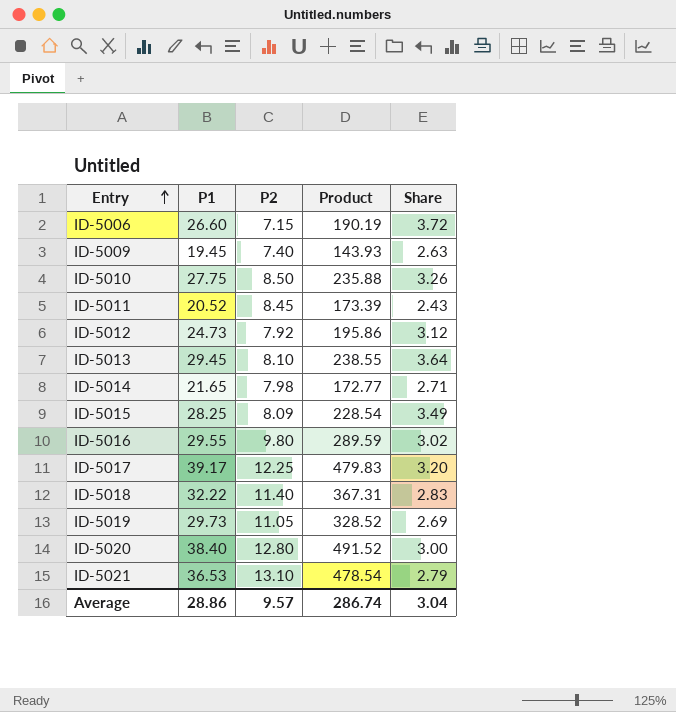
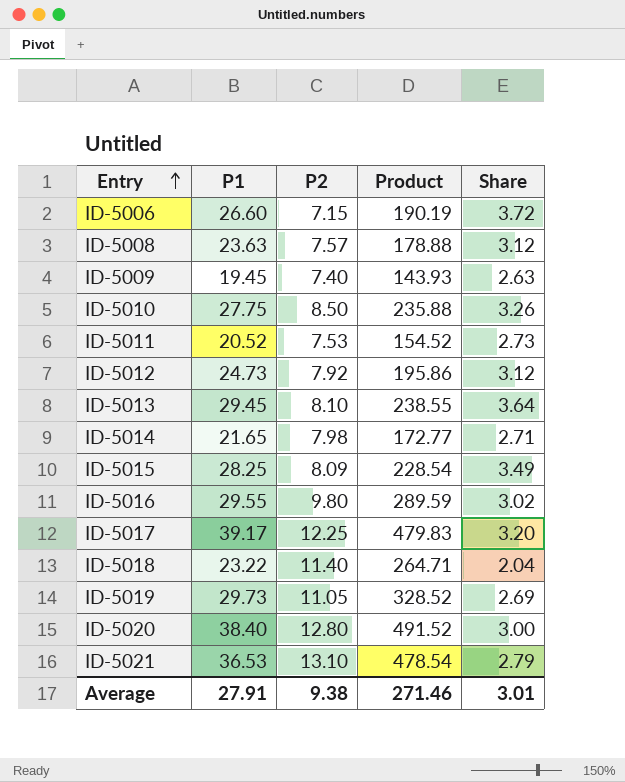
row ID-5008: none -> 23.63 | 7.57 | 178.88 | 3.12
ID-5011 | P2: 8.45 -> 7.53
ID-5011 | Product: 173.39 -> 154.52
ID-5011 | Share: 2.43 -> 2.73
ID-5018 | P1: 32.22 -> 23.22
ID-5018 | Product: 367.31 -> 264.71
ID-5018 | Share: 2.83 -> 2.04
Average | P1: 28.86 -> 27.91
Average | P2: 9.57 -> 9.38
Average | Product: 286.74 -> 271.46
Average | Share: 3.04 -> 3.01

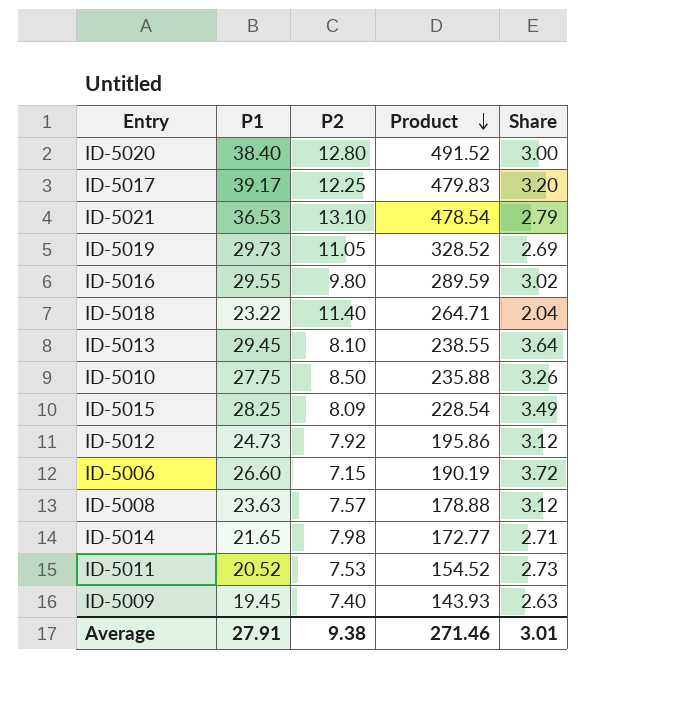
row order: Entry ascending -> Product descending

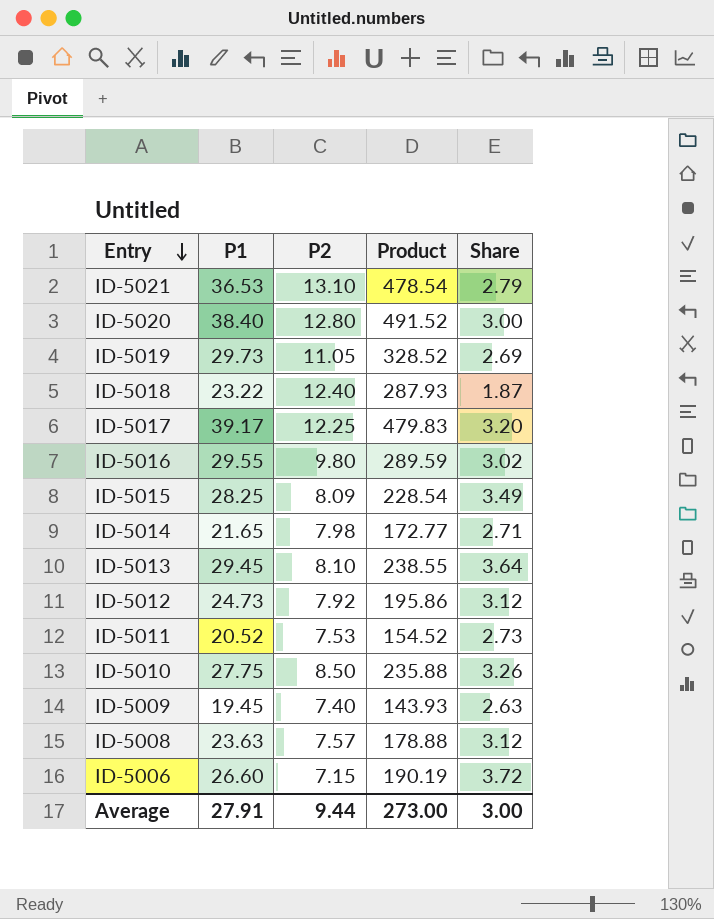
row order: Product descending -> Entry descending
ID-5018 | P2: 11.40 -> 12.40
ID-5018 | Product: 264.71 -> 287.93
ID-5018 | Share: 2.04 -> 1.87
Average | P2: 9.38 -> 9.44
Average | Product: 271.46 -> 273.00
Average | Share: 3.01 -> 3.00

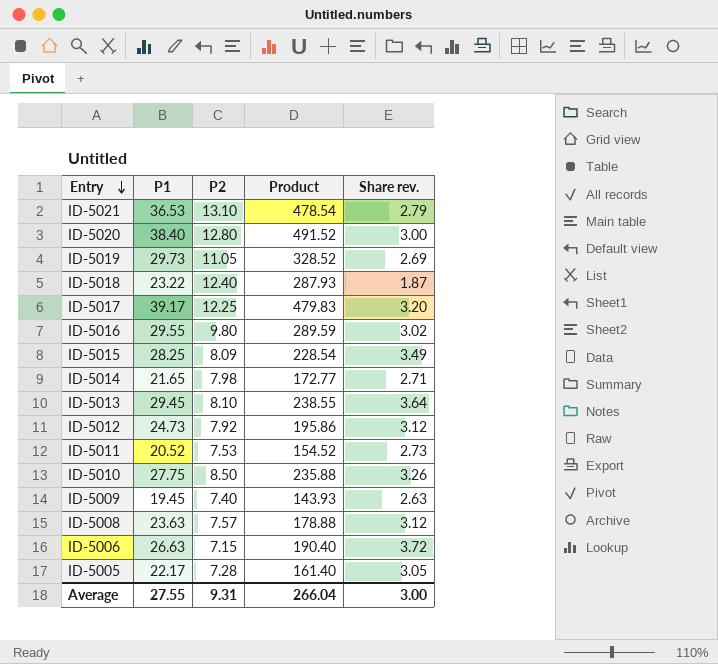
column name: Share -> Share rev.
ID-5006 | P1: 26.60 -> 26.63
ID-5006 | Product: 190.19 -> 190.40
row ID-5005: none -> 22.17 | 7.28 | 161.40 | 3.05
Average | P1: 27.91 -> 27.55
Average | P2: 9.44 -> 9.31
Average | Product: 273.00 -> 266.04

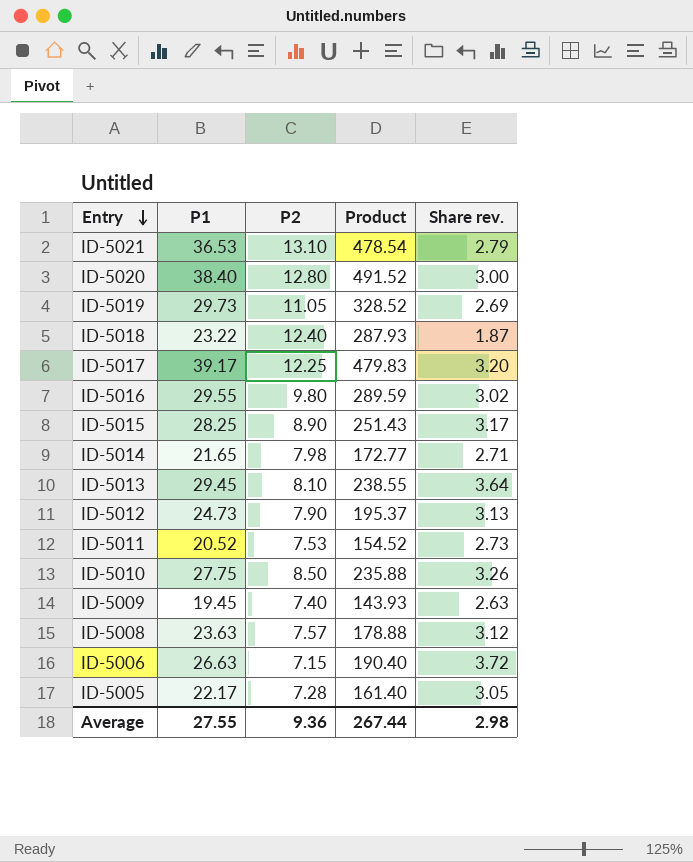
ID-5015 | P2: 8.09 -> 8.90
ID-5015 | Product: 228.54 -> 251.43
ID-5015 | Share rev.: 3.49 -> 3.17
ID-5012 | P2: 7.92 -> 7.90
ID-5012 | Product: 195.86 -> 195.37
ID-5012 | Share rev.: 3.12 -> 3.13
Average | P2: 9.31 -> 9.36
Average | Product: 266.04 -> 267.44
Average | Share rev.: 3.00 -> 2.98

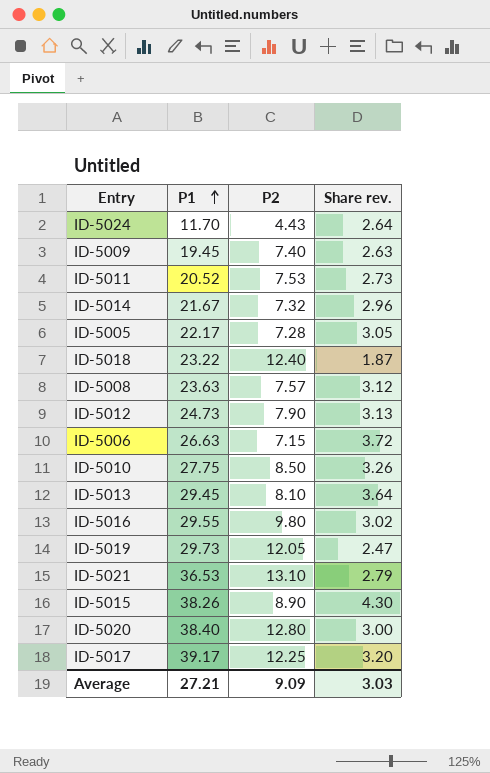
row order: Entry descending -> P1 ascending
column Product | formula: [P1] * [P2] -> none
row ID-5024: none -> 11.70 | 4.43 | 2.64
ID-5014 | P1: 21.65 -> 21.67
ID-5014 | P2: 7.98 -> 7.32
ID-5014 | Share rev.: 2.71 -> 2.96
ID-5019 | P2: 11.05 -> 12.05
ID-5019 | Share rev.: 2.69 -> 2.47
ID-5015 | P1: 28.25 -> 38.26
ID-5015 | Share rev.: 3.17 -> 4.30
Average | P1: 27.55 -> 27.21
Average | P2: 9.36 -> 9.09
Average | Share rev.: 2.98 -> 3.03

